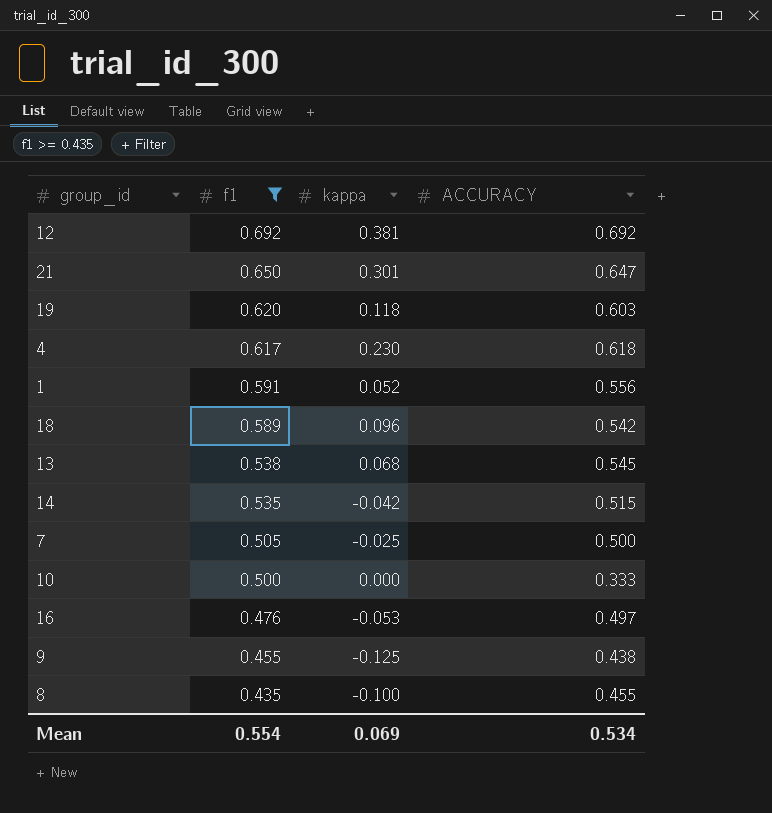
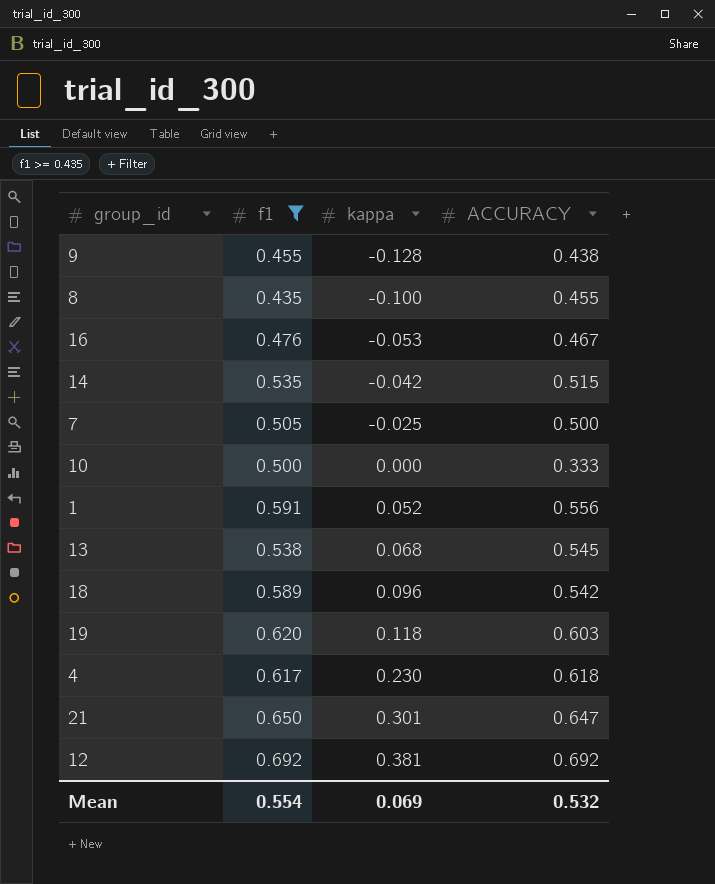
row order: f1 descending -> kappa ascending
9 | kappa: -0.125 -> -0.128
16 | ACCURACY: 0.497 -> 0.467
Mean | ACCURACY: 0.534 -> 0.532

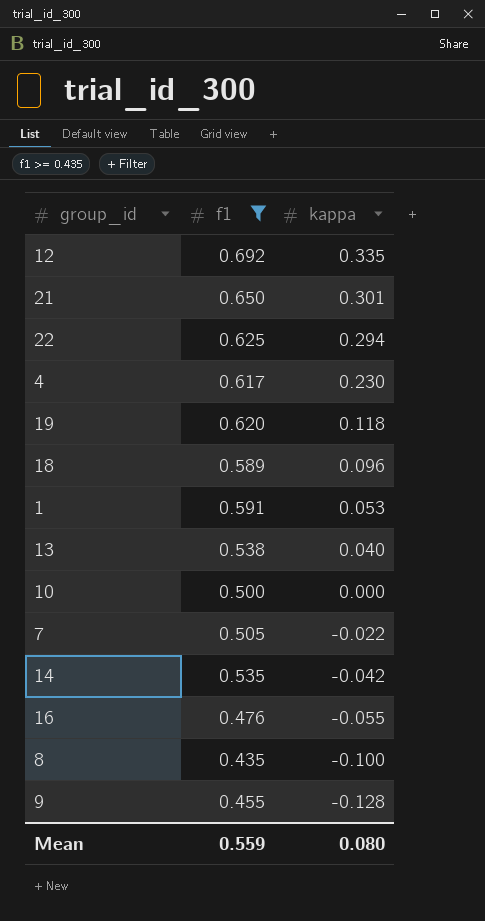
row order: kappa ascending -> kappa descending
column ACCURACY | position: 4 -> none
12 | kappa: 0.381 -> 0.335
row 22: none -> 0.625 | 0.294
1 | kappa: 0.052 -> 0.053
13 | kappa: 0.068 -> 0.040
7 | kappa: -0.025 -> -0.022
16 | kappa: -0.053 -> -0.055
Mean | f1: 0.554 -> 0.559
Mean | kappa: 0.069 -> 0.080

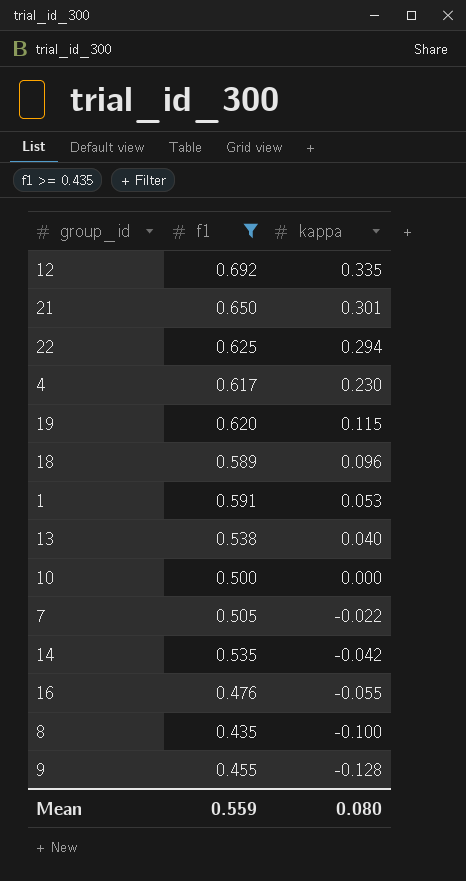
19 | kappa: 0.118 -> 0.115

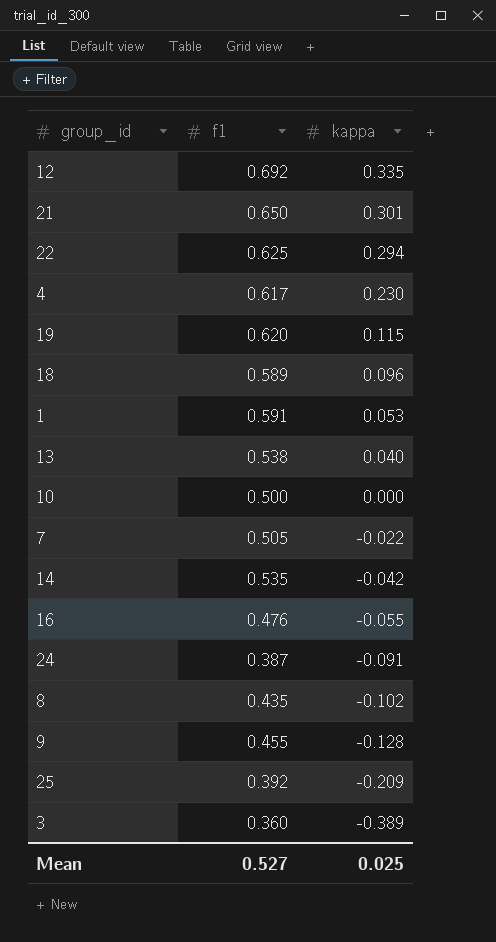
filter: f1 >= 0.435 -> none
8 | kappa: -0.100 -> -0.102
Mean | f1: 0.559 -> 0.527
Mean | kappa: 0.080 -> 0.025

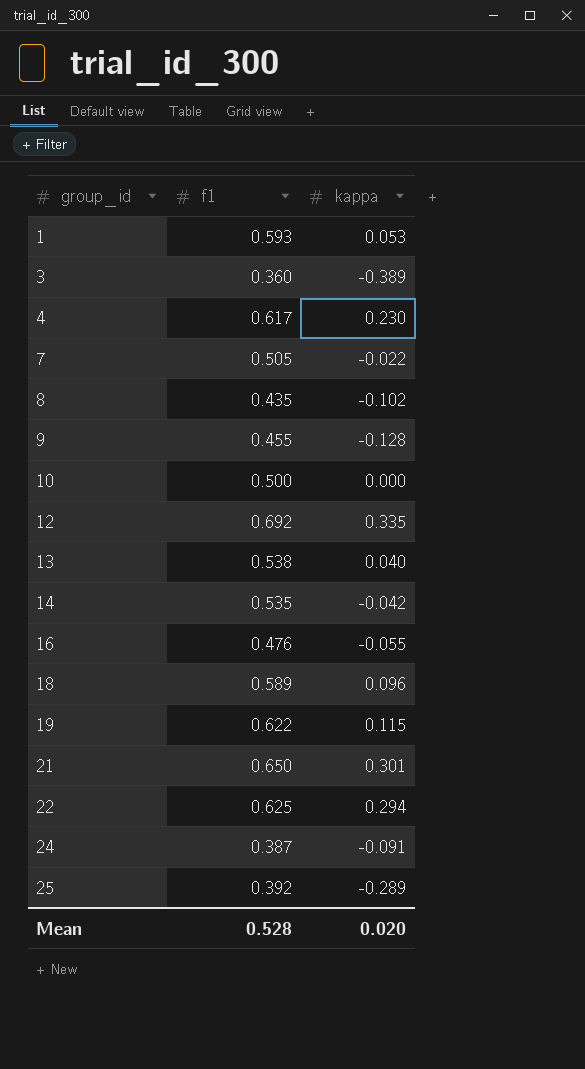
row order: kappa descending -> group_id ascending
1 | f1: 0.591 -> 0.593
19 | f1: 0.620 -> 0.622
25 | kappa: -0.209 -> -0.289
Mean | f1: 0.527 -> 0.528
Mean | kappa: 0.025 -> 0.020

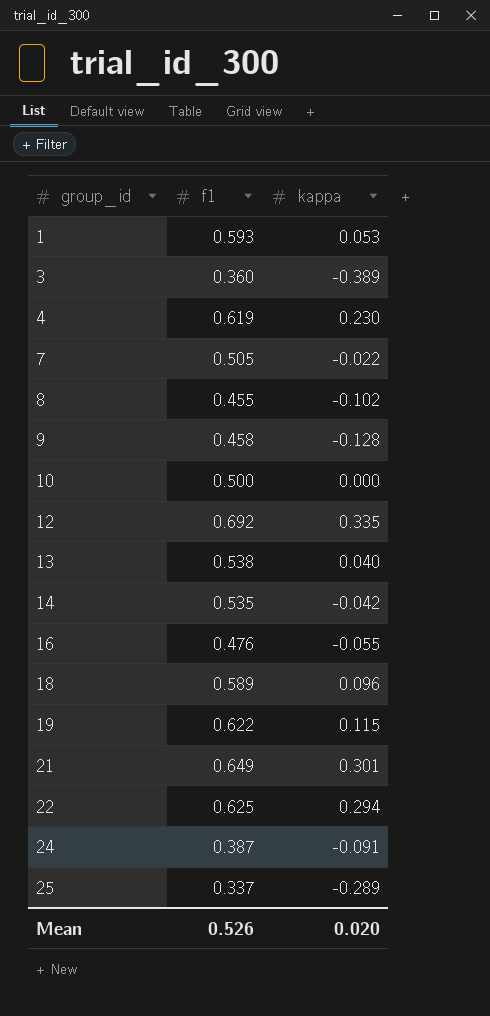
4 | f1: 0.617 -> 0.619
8 | f1: 0.435 -> 0.455
9 | f1: 0.455 -> 0.458
21 | f1: 0.650 -> 0.649
25 | f1: 0.392 -> 0.337
Mean | f1: 0.528 -> 0.526

